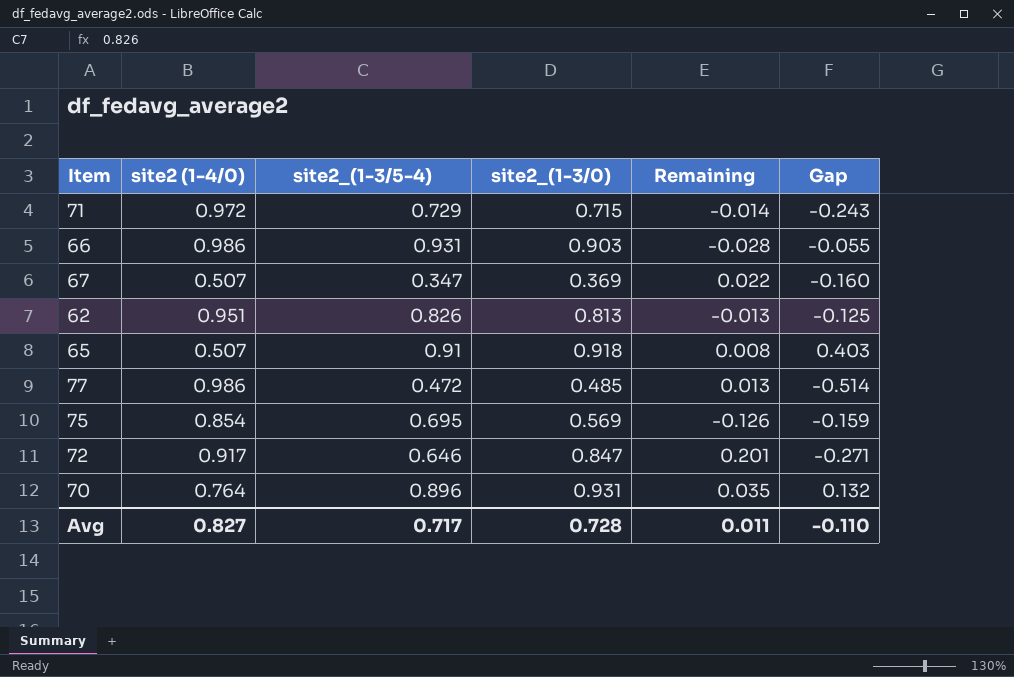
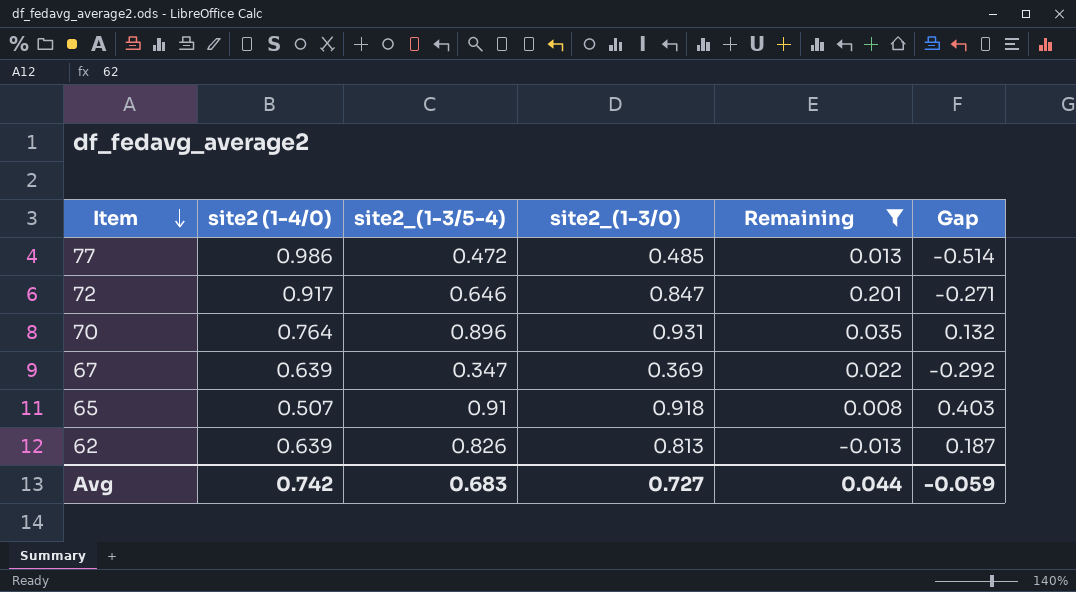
filter: none -> Remaining >= -0.013
row order: none -> Item descending
67 | site2 (1-4/0): 0.507 -> 0.639
67 | Gap: -0.160 -> -0.292
62 | site2 (1-4/0): 0.951 -> 0.639
62 | Gap: -0.125 -> 0.187
Avg | site2 (1-4/0): 0.827 -> 0.742
Avg | site2_(1-3/5-4): 0.717 -> 0.683
Avg | site2_(1-3/0): 0.728 -> 0.727
Avg | Remaining: 0.011 -> 0.044
Avg | Gap: -0.110 -> -0.059

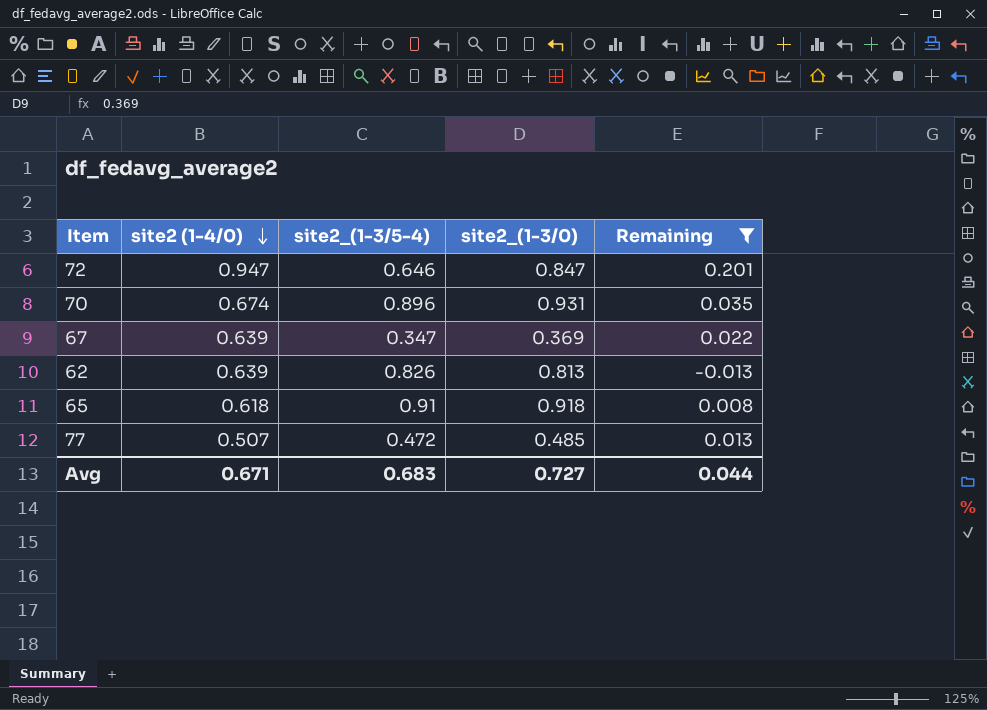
row order: Item descending -> site2 (1-4/0) descending
column Gap | formula: [site2_(1-3/5-4)] - [site2 (1-4/0)] -> none
72 | site2 (1-4/0): 0.917 -> 0.947
70 | site2 (1-4/0): 0.764 -> 0.674
65 | site2 (1-4/0): 0.507 -> 0.618
77 | site2 (1-4/0): 0.986 -> 0.507
Avg | site2 (1-4/0): 0.742 -> 0.671

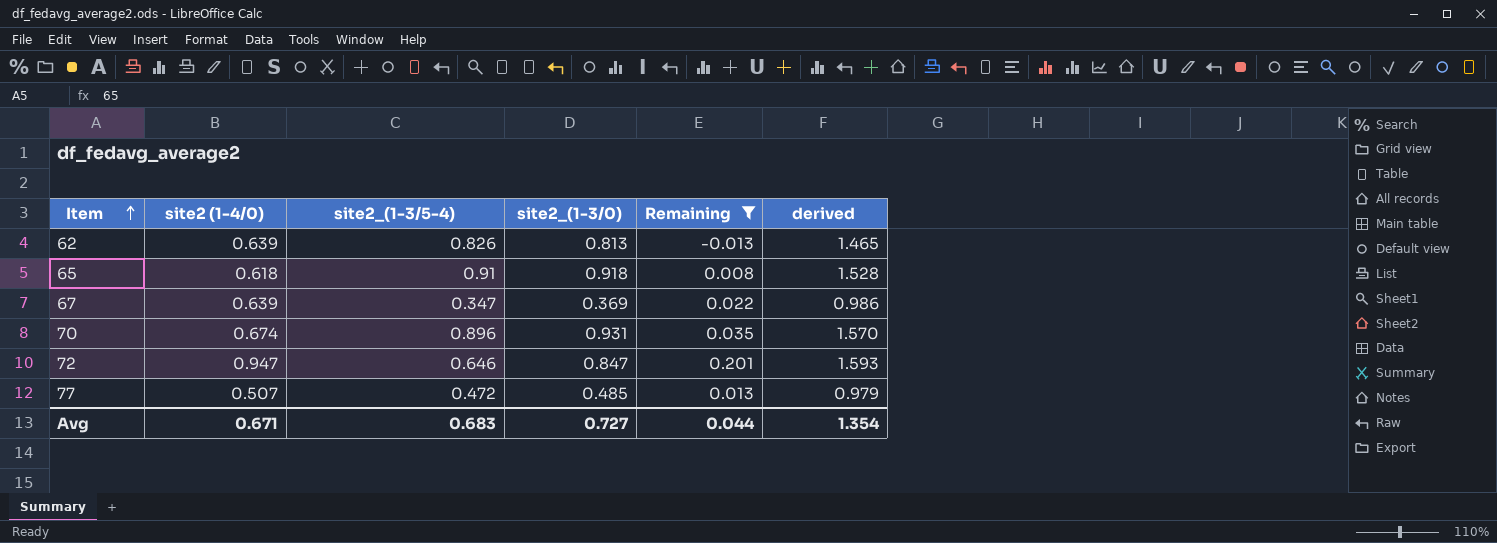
row order: site2 (1-4/0) descending -> Item ascending
column derived | formula: none -> [site2 (1-4/0)] + [site2_(1-3/5-4)]

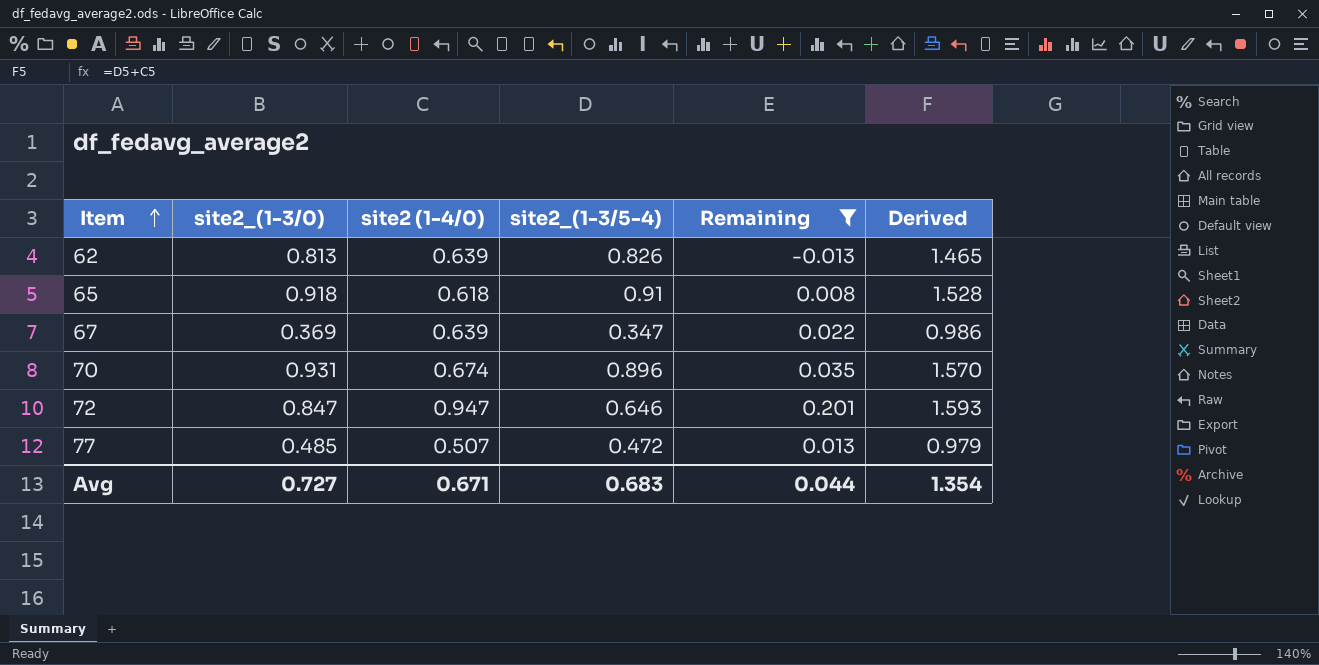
column site2_(1-3/0) | position: 4 -> 2
column name: derived -> Derived

